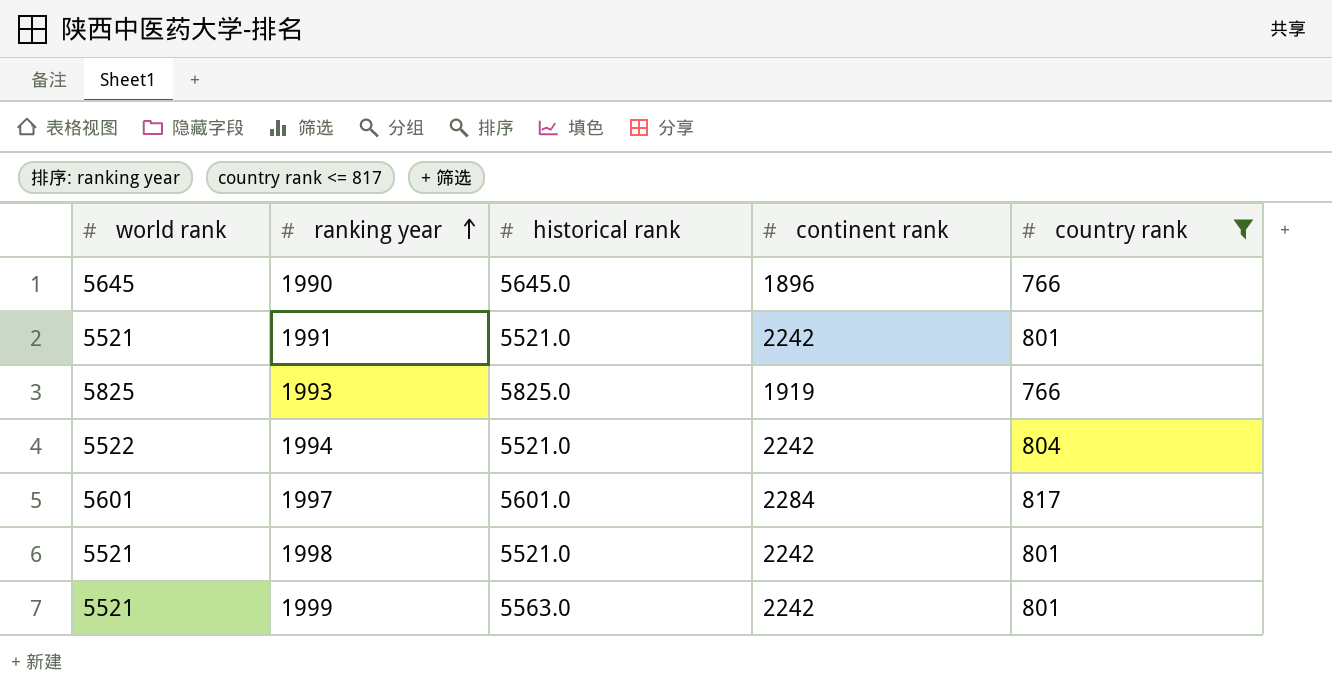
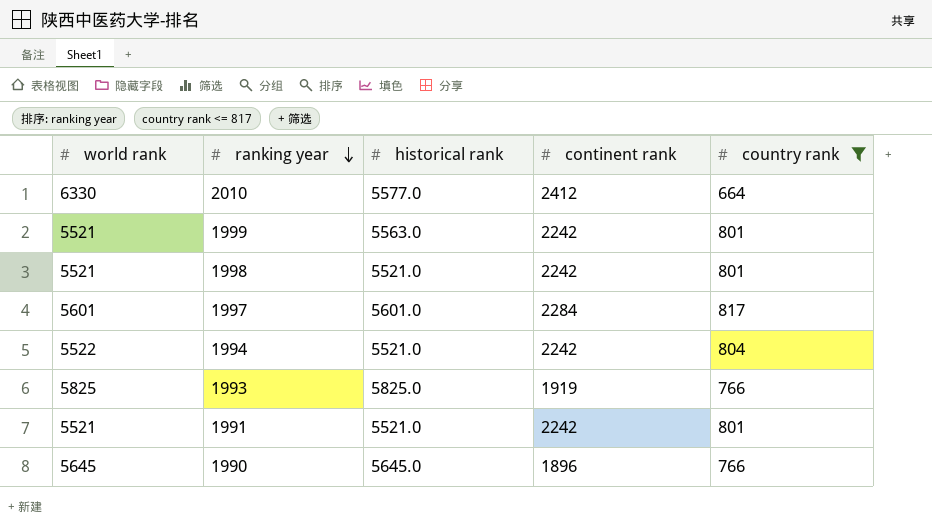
row order: ranking year ascending -> ranking year descending
row 2010: none -> 6330 | 5577.0 | 2412 | 664

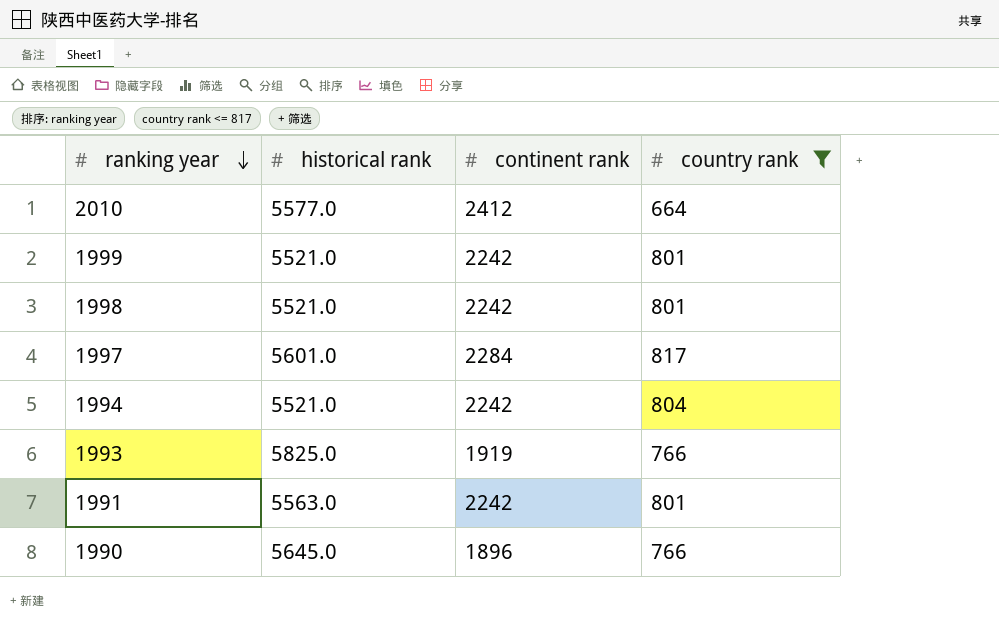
column world rank | position: 1 -> none
1999 | historical rank: 5563.0 -> 5521.0
1991 | historical rank: 5521.0 -> 5563.0

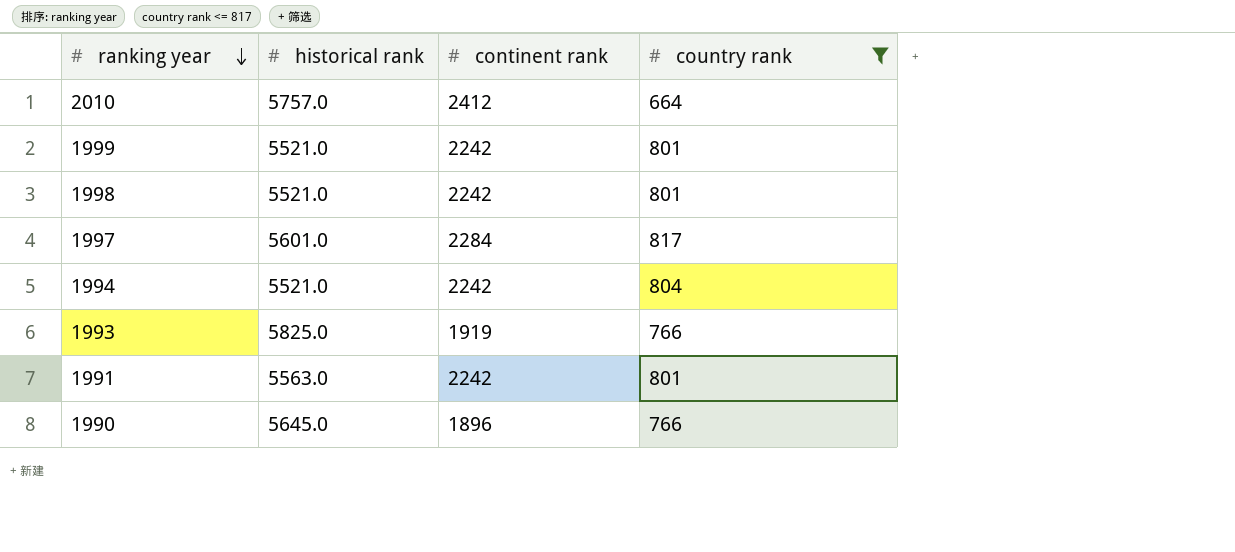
2010 | historical rank: 5577.0 -> 5757.0

